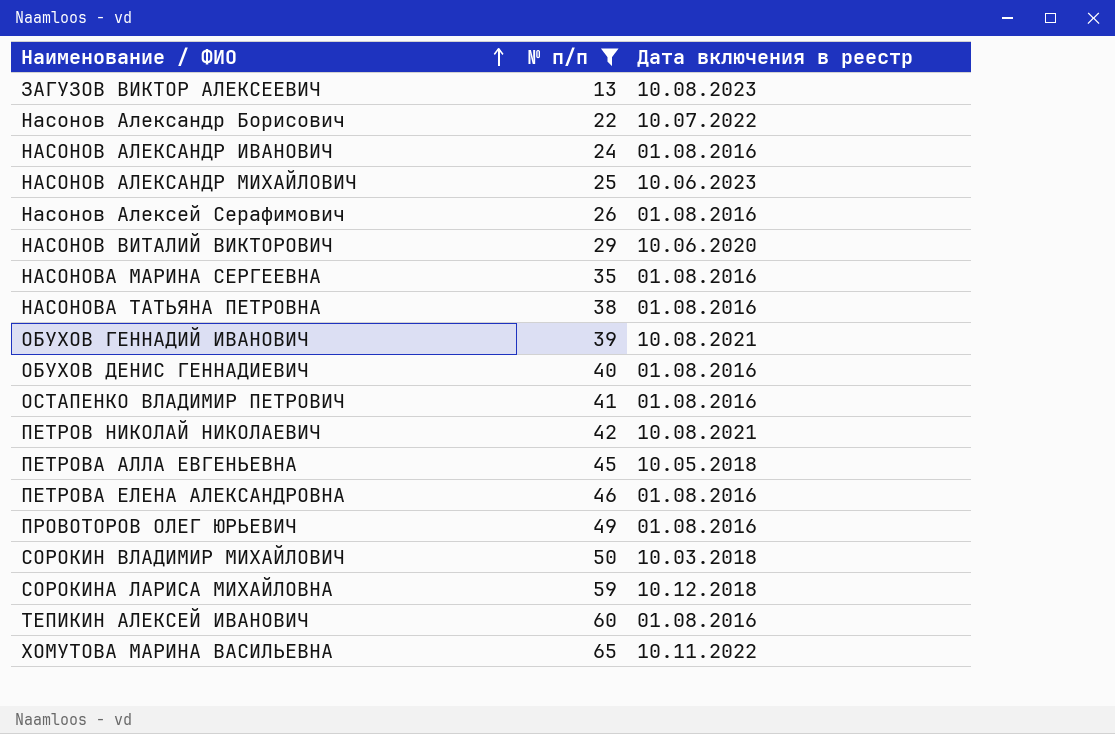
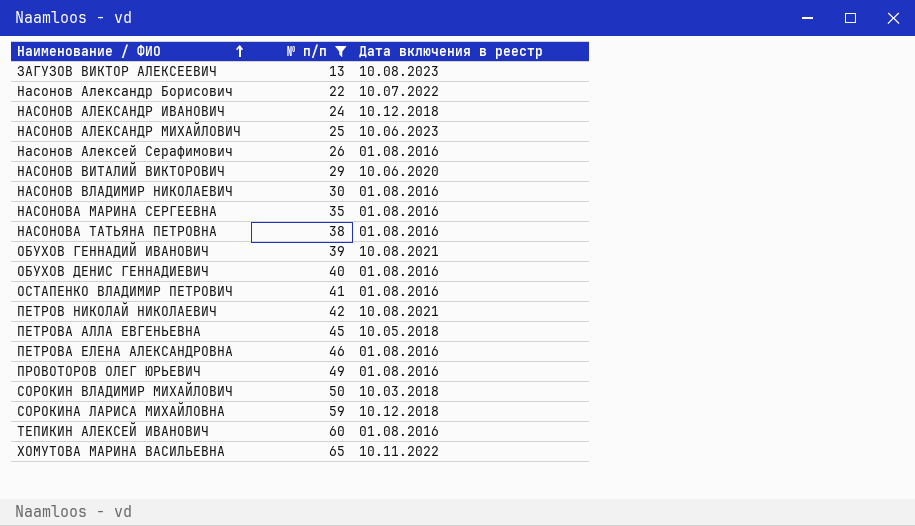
НАСОНОВ АЛЕКСАНДР ИВАНОВИЧ | Дата включения в реестр: 01.08.2016 -> 10.12.2018
row НАСОНОВ ВЛАДИМИР НИКОЛАЕВИЧ: none -> 30 | 01.08.2016

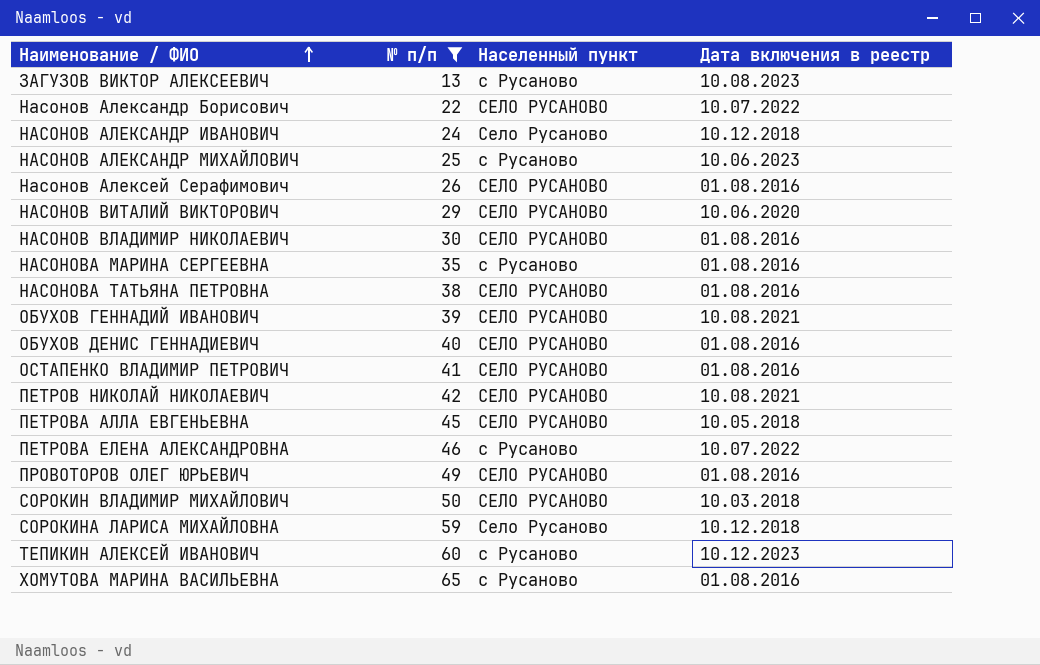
column Населенный пункт | position: none -> 3
ПЕТРОВА ЕЛЕНА АЛЕКСАНДРОВНА | Дата включения в реестр: 01.08.2016 -> 10.07.2022
ТЕПИКИН АЛЕКСЕЙ ИВАНОВИЧ | Дата включения в реестр: 01.08.2016 -> 10.12.2023
ХОМУТОВА МАРИНА ВАСИЛЬЕВНА | Дата включения в реестр: 10.11.2022 -> 01.08.2016

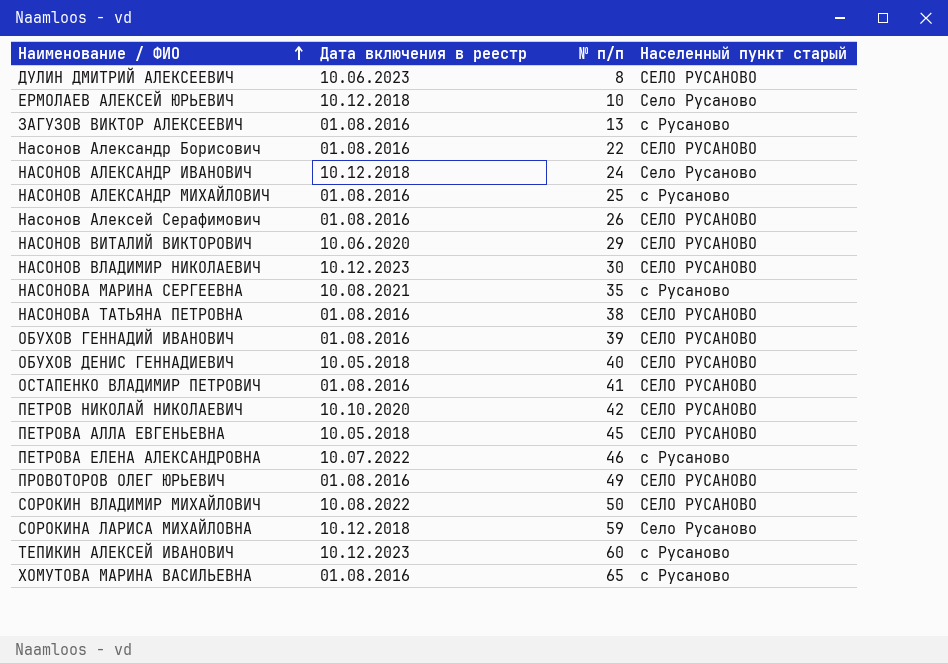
filter: № п/п >= 13 -> none
column Дата включения в реестр | position: 4 -> 2
column name: Населенный пункт -> Населенный пункт старый
ЗАГУЗОВ ВИКТОР АЛЕКСЕЕВИЧ | Дата включения в реестр: 10.08.2023 -> 01.08.2016
Насонов Александр Борисович | Дата включения в реестр: 10.07.2022 -> 01.08.2016
НАСОНОВ АЛЕКСАНДР МИХАЙЛОВИЧ | Дата включения в реестр: 10.06.2023 -> 01.08.2016
НАСОНОВ ВЛАДИМИР НИКОЛАЕВИЧ | Дата включения в реестр: 01.08.2016 -> 10.12.2023
НАСОНОВА МАРИНА СЕРГЕЕВНА | Дата включения в реестр: 01.08.2016 -> 10.08.2021
ОБУХОВ ГЕННАДИЙ ИВАНОВИЧ | Дата включения в реестр: 10.08.2021 -> 01.08.2016
ОБУХОВ ДЕНИС ГЕННАДИЕВИЧ | Дата включения в реестр: 01.08.2016 -> 10.05.2018
ПЕТРОВ НИКОЛАЙ НИКОЛАЕВИЧ | Дата включения в реестр: 10.08.2021 -> 10.10.2020
СОРОКИН ВЛАДИМИР МИХАЙЛОВИЧ | Дата включения в реестр: 10.03.2018 -> 10.08.2022

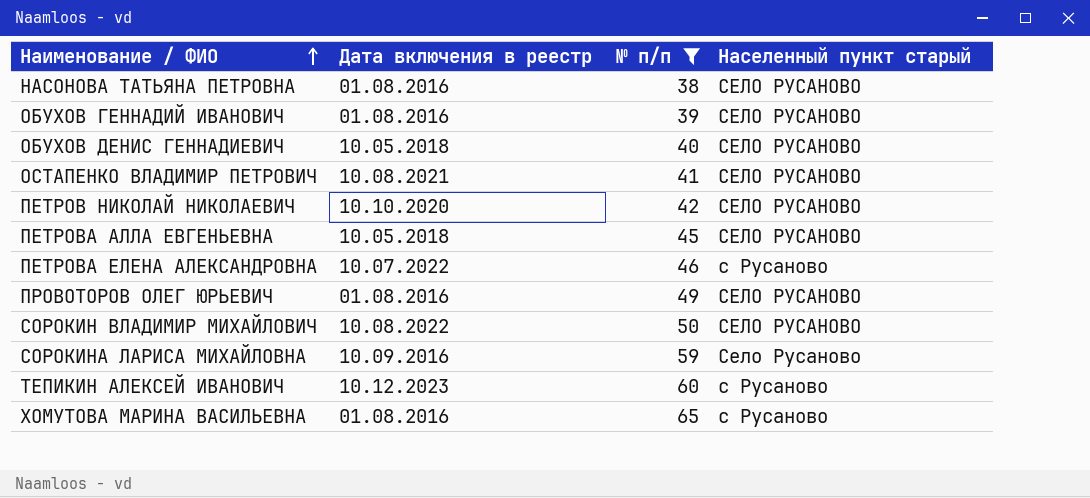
filter: none -> № п/п >= 38
ОСТАПЕНКО ВЛАДИМИР ПЕТРОВИЧ | Дата включения в реестр: 01.08.2016 -> 10.08.2021
СОРОКИНА ЛАРИСА МИХАЙЛОВНА | Дата включения в реестр: 10.12.2018 -> 10.09.2016

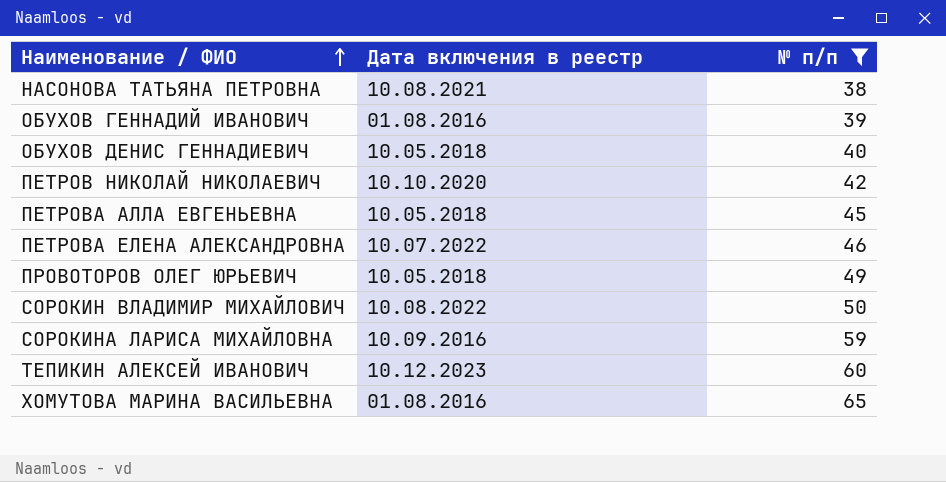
column Населенный пункт старый | position: 4 -> none
row ОСТАПЕНКО ВЛАДИМИР ПЕТРОВИЧ: 10.08.2021 | 41 | СЕЛО РУСАНОВО -> none
НАСОНОВА ТАТЬЯНА ПЕТРОВНА | Дата включения в реестр: 01.08.2016 -> 10.08.2021
ПРОВОТОРОВ ОЛЕГ ЮРЬЕВИЧ | Дата включения в реестр: 01.08.2016 -> 10.05.2018

